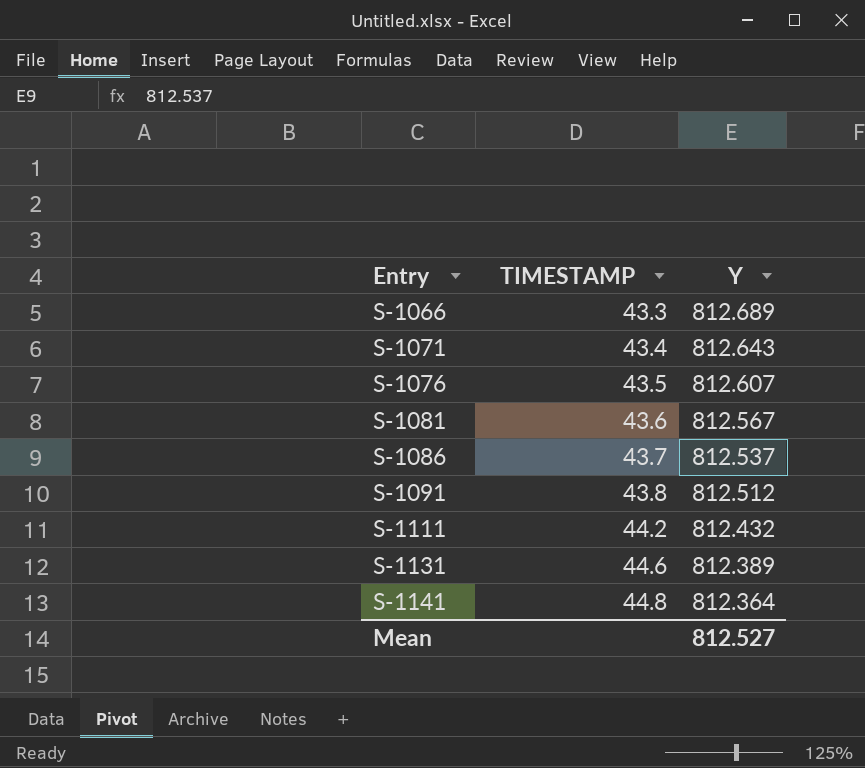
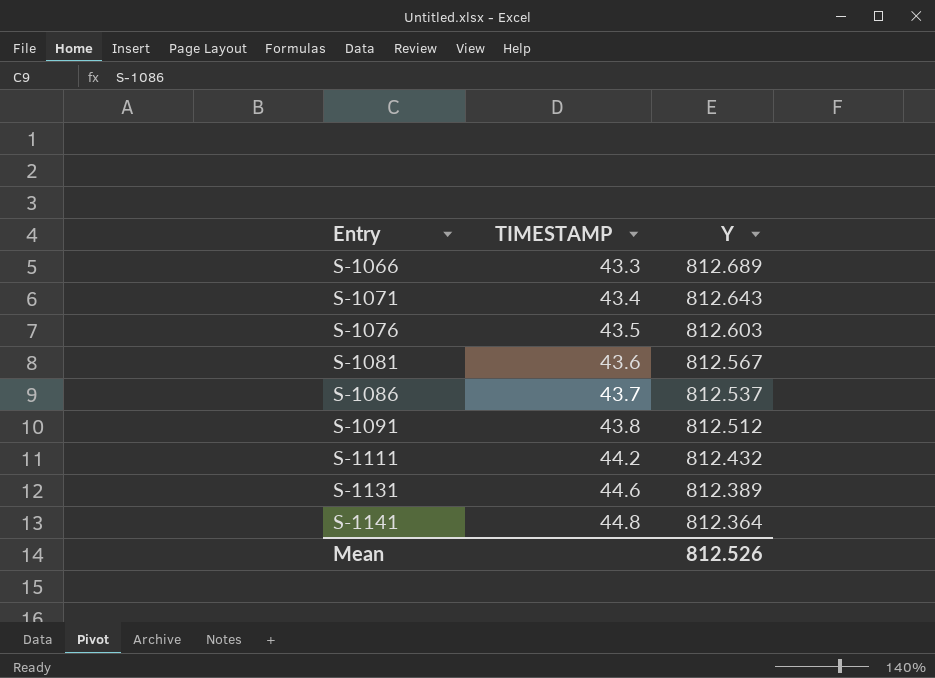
S-1076 | Y: 812.607 -> 812.603
Mean | Y: 812.527 -> 812.526

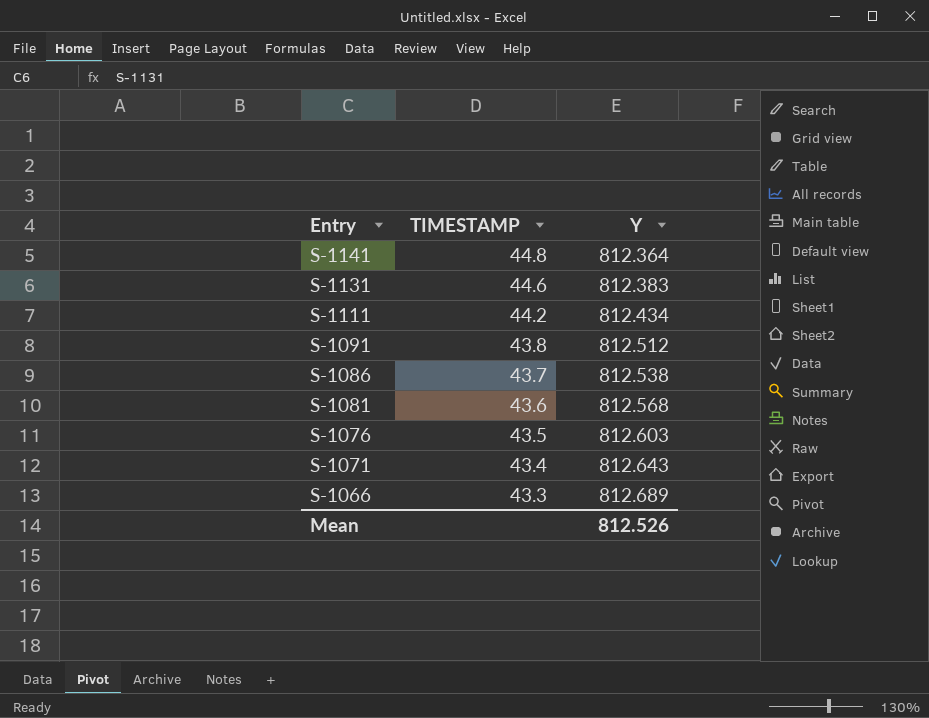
row order: Entry ascending -> Entry descending
S-1131 | Y: 812.389 -> 812.383
S-1111 | Y: 812.432 -> 812.434
S-1086 | Y: 812.537 -> 812.538
S-1081 | Y: 812.567 -> 812.568

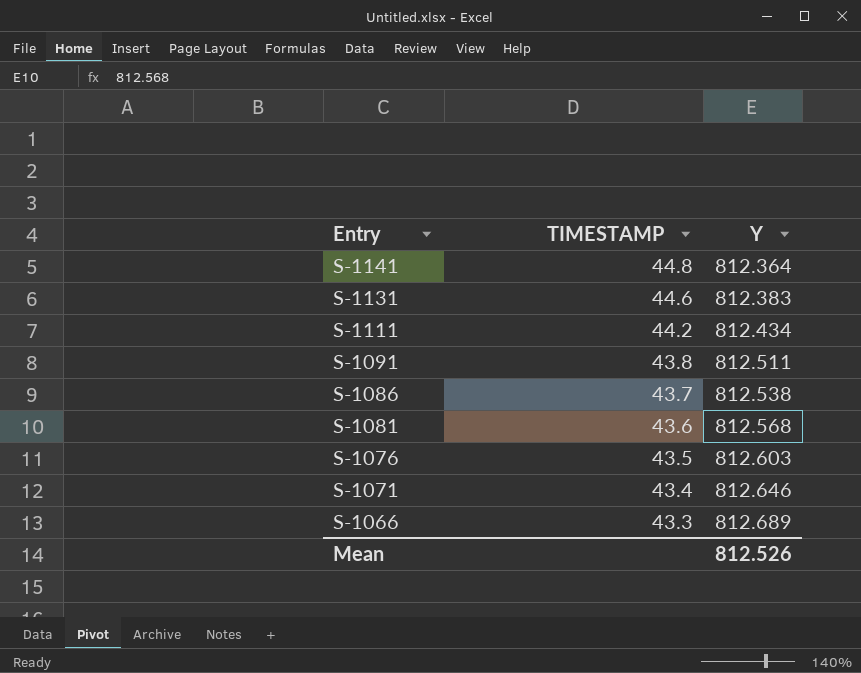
S-1091 | Y: 812.512 -> 812.511
S-1071 | Y: 812.643 -> 812.646

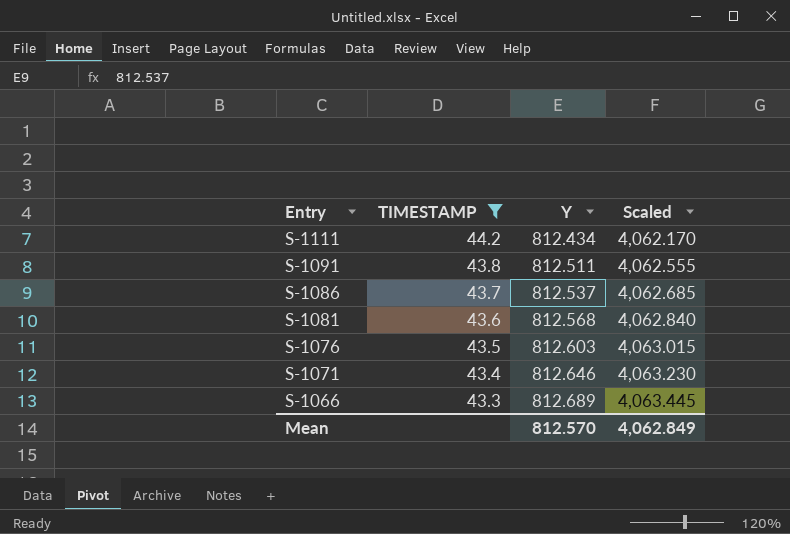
filter: none -> TIMESTAMP <= 44.2
column Scaled | formula: none -> [Y] * 5
S-1086 | Y: 812.538 -> 812.537
Mean | Y: 812.526 -> 812.570

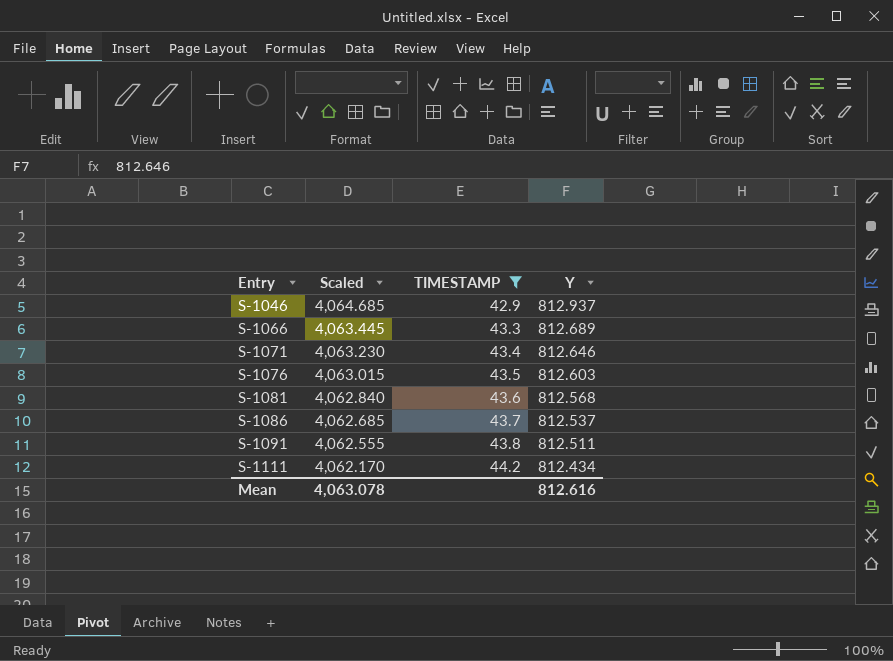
row order: Entry descending -> Entry ascending
column Scaled | position: 4 -> 2
row S-1046: none -> 4,064.685 | 42.9 | 812.937
Mean | Scaled: 4,062.849 -> 4,063.078
Mean | Y: 812.570 -> 812.616

